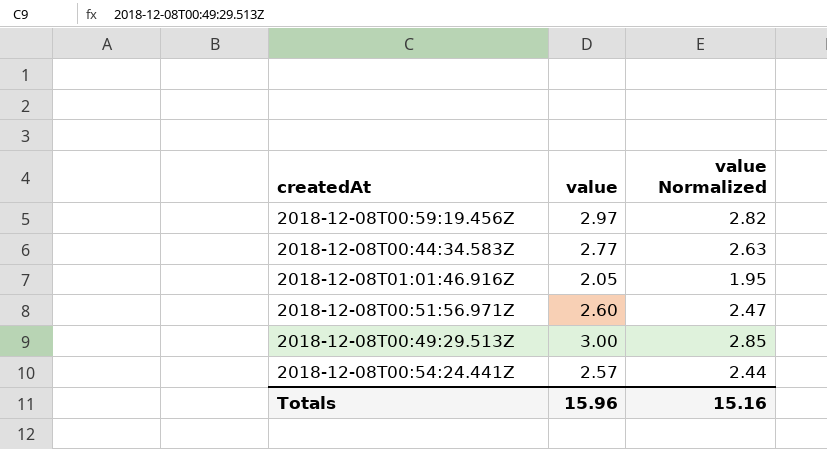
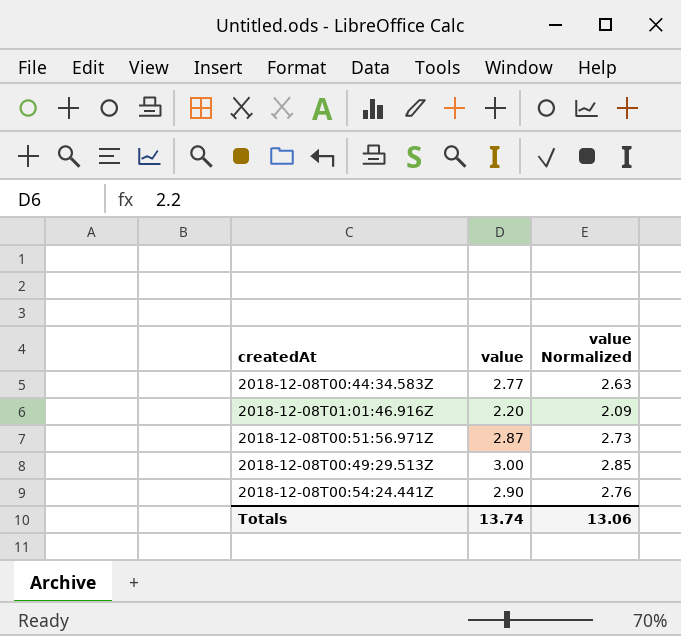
row 2018-12-08T00:59:19.456Z: 2.97 | 2.82 -> none
2018-12-08T01:01:46.916Z | value: 2.05 -> 2.20
2018-12-08T01:01:46.916Z | value Normalized: 1.95 -> 2.09
2018-12-08T00:51:56.971Z | value: 2.60 -> 2.87
2018-12-08T00:51:56.971Z | value Normalized: 2.47 -> 2.73
2018-12-08T00:54:24.441Z | value: 2.57 -> 2.90
2018-12-08T00:54:24.441Z | value Normalized: 2.44 -> 2.76
Totals | value: 15.96 -> 13.74
Totals | value Normalized: 15.16 -> 13.06

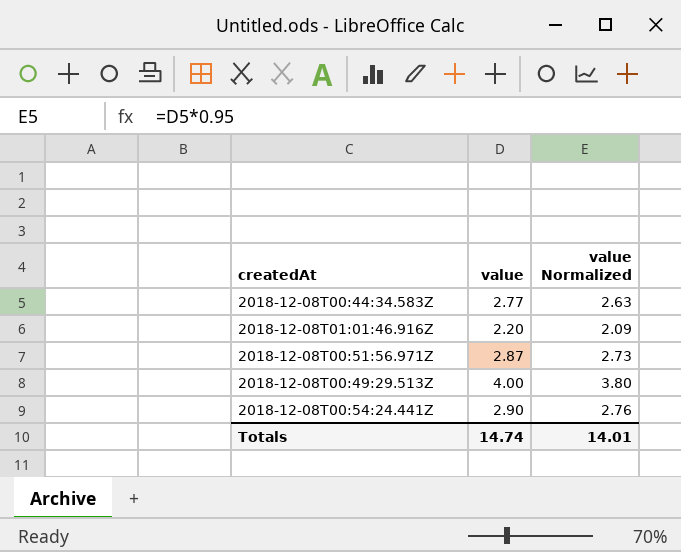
2018-12-08T00:49:29.513Z | value: 3.00 -> 4.00
2018-12-08T00:49:29.513Z | value Normalized: 2.85 -> 3.80
Totals | value: 13.74 -> 14.74
Totals | value Normalized: 13.06 -> 14.01

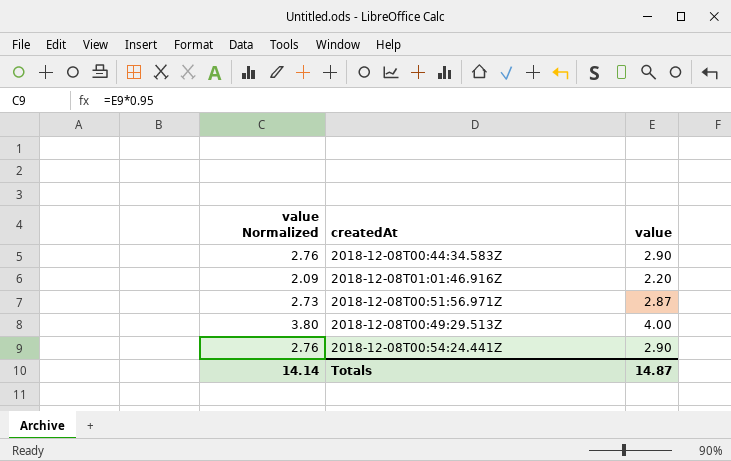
column value Normalized | position: 3 -> 1
2018-12-08T00:44:34.583Z | value Normalized: 2.63 -> 2.76
2018-12-08T00:44:34.583Z | value: 2.77 -> 2.90
Totals | value Normalized: 14.01 -> 14.14
Totals | value: 14.74 -> 14.87

